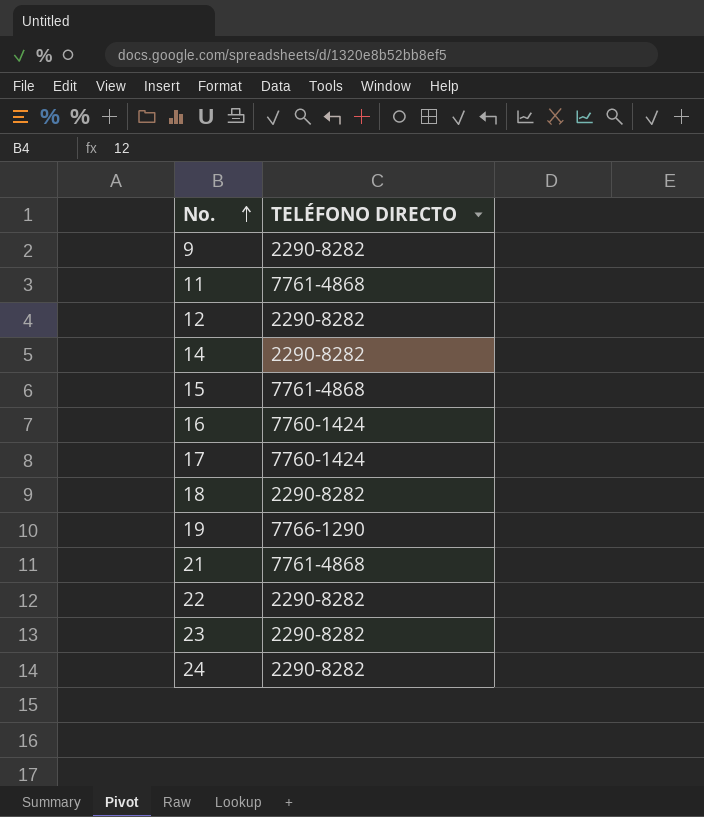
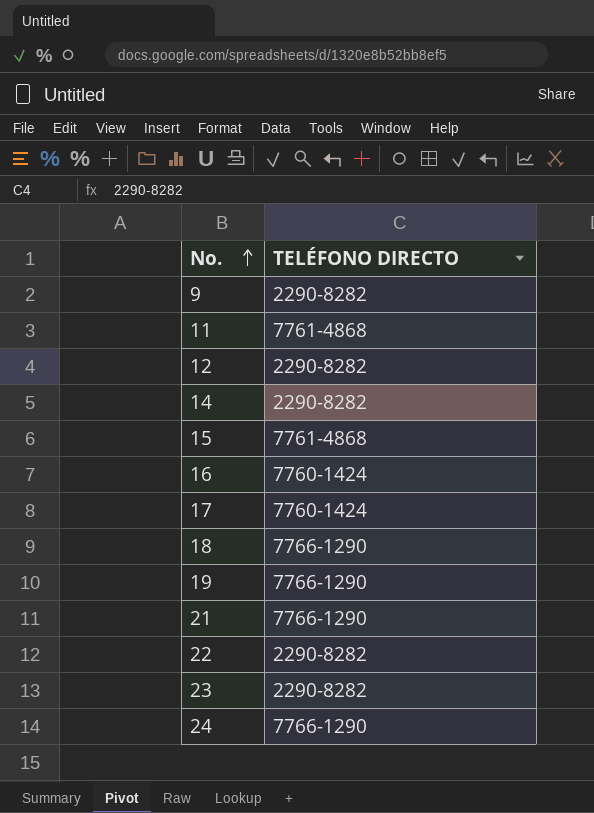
18 | TELÉFONO DIRECTO: 2290-8282 -> 7766-1290
21 | TELÉFONO DIRECTO: 7761-4868 -> 7766-1290
24 | TELÉFONO DIRECTO: 2290-8282 -> 7766-1290

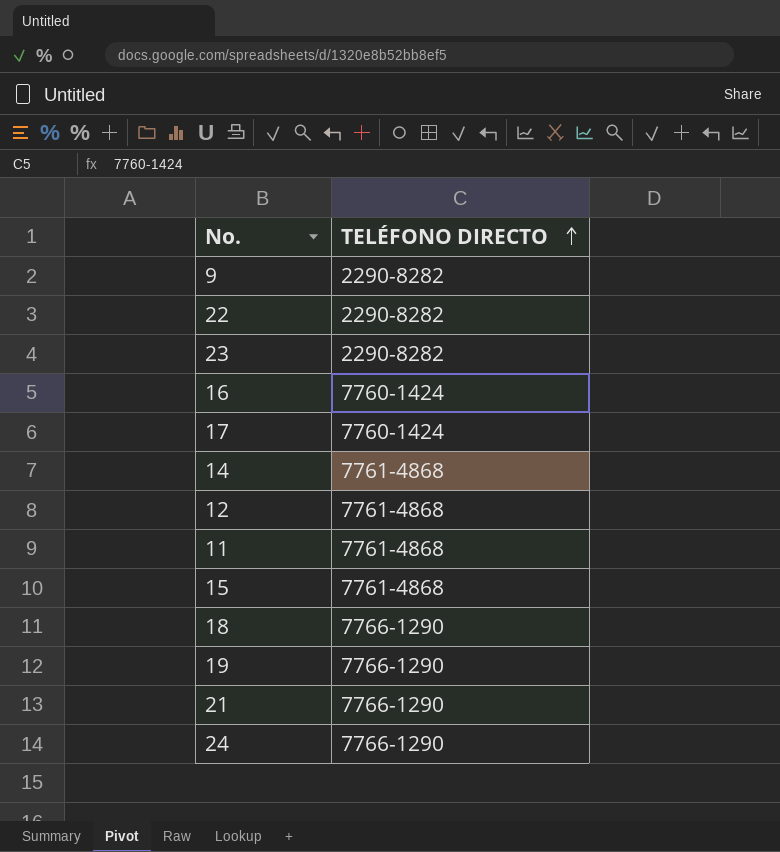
row order: No. ascending -> TELÉFONO DIRECTO ascending
14 | TELÉFONO DIRECTO: 2290-8282 -> 7761-4868
12 | TELÉFONO DIRECTO: 2290-8282 -> 7761-4868

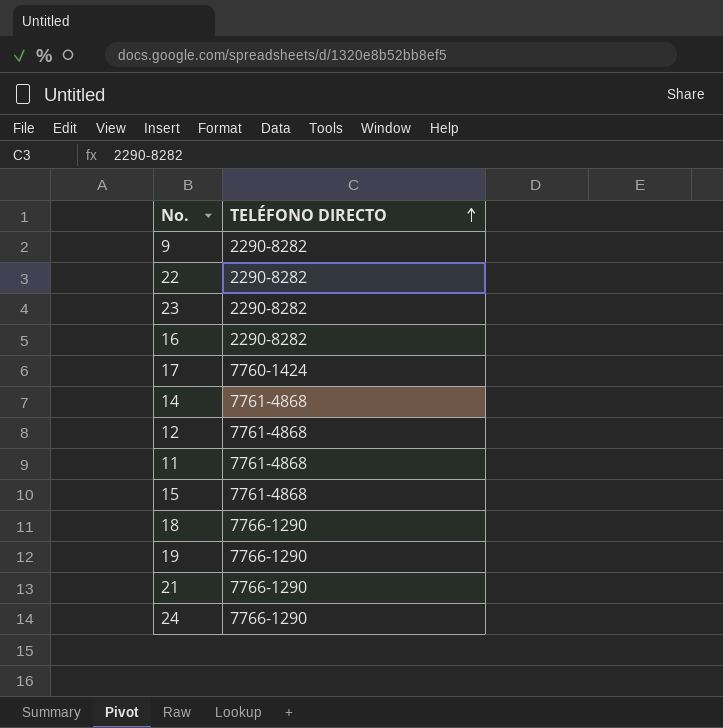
16 | TELÉFONO DIRECTO: 7760-1424 -> 2290-8282

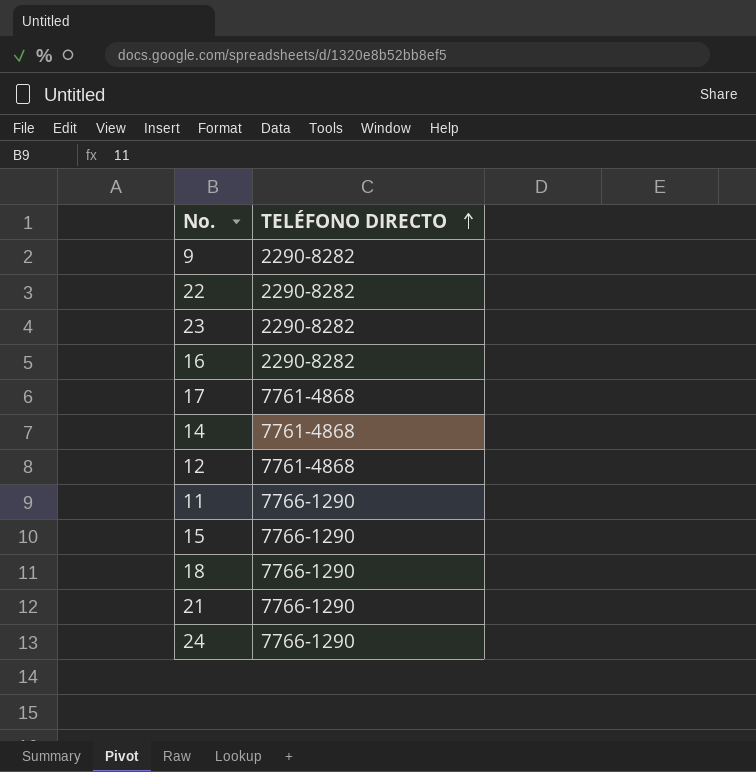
row 19: 7766-1290 -> none
17 | TELÉFONO DIRECTO: 7760-1424 -> 7761-4868
11 | TELÉFONO DIRECTO: 7761-4868 -> 7766-1290
15 | TELÉFONO DIRECTO: 7761-4868 -> 7766-1290

